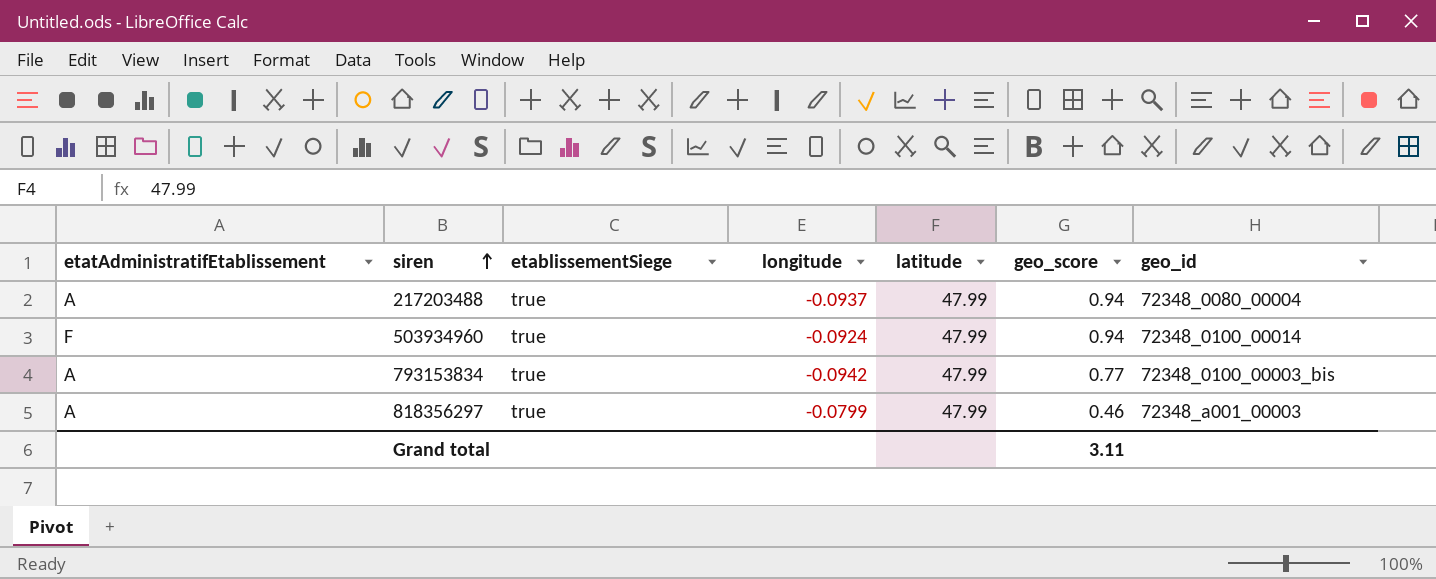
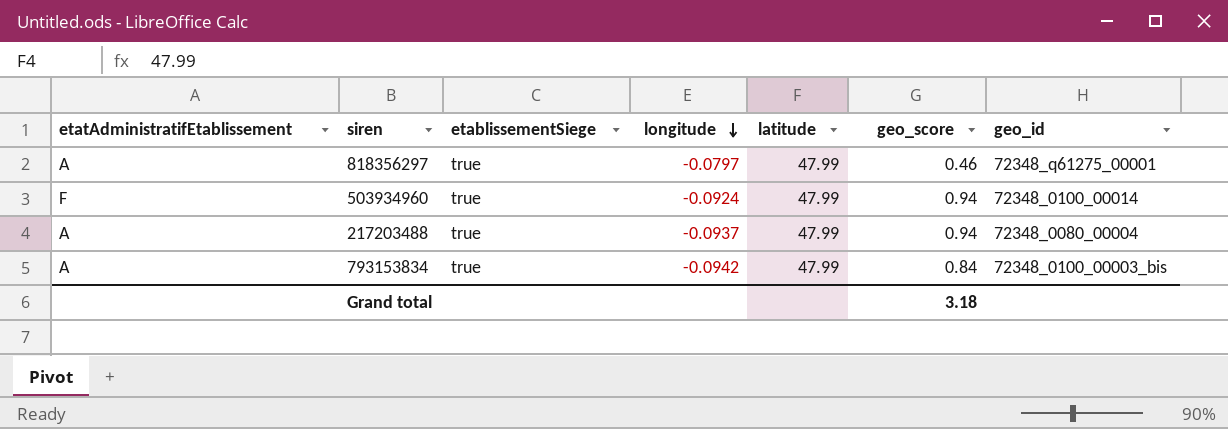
row order: siren ascending -> longitude descending
818356297 | longitude: -0.0799 -> -0.0797
818356297 | geo_id: 72348_a001_00003 -> 72348_q61275_00001
793153834 | geo_score: 0.77 -> 0.84
Grand total | geo_score: 3.11 -> 3.18

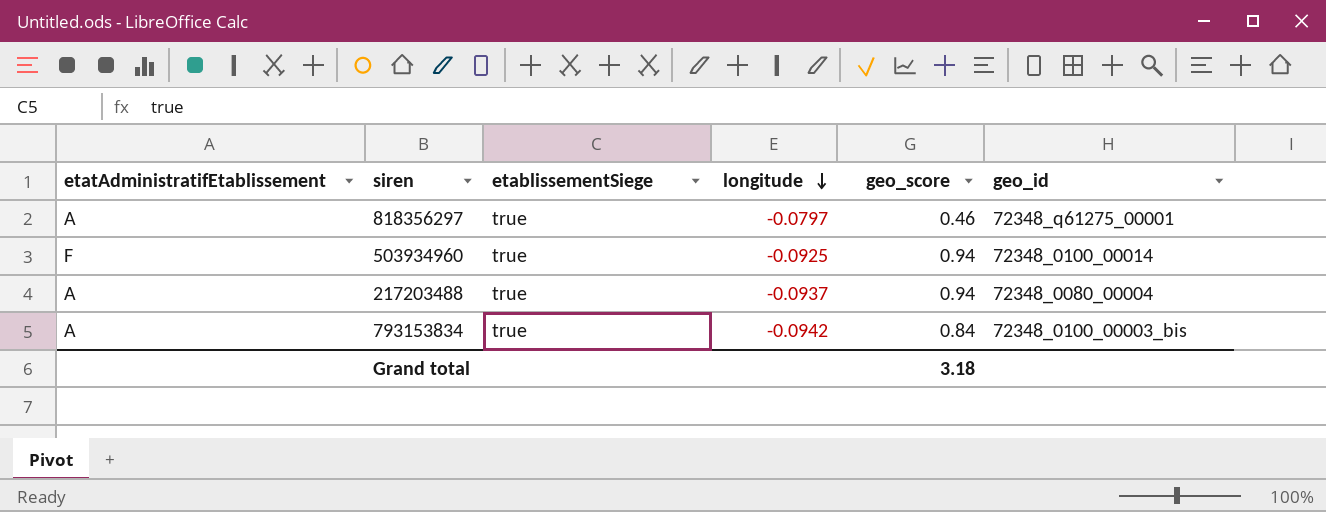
column latitude | position: 5 -> none
503934960 | longitude: -0.0924 -> -0.0925

